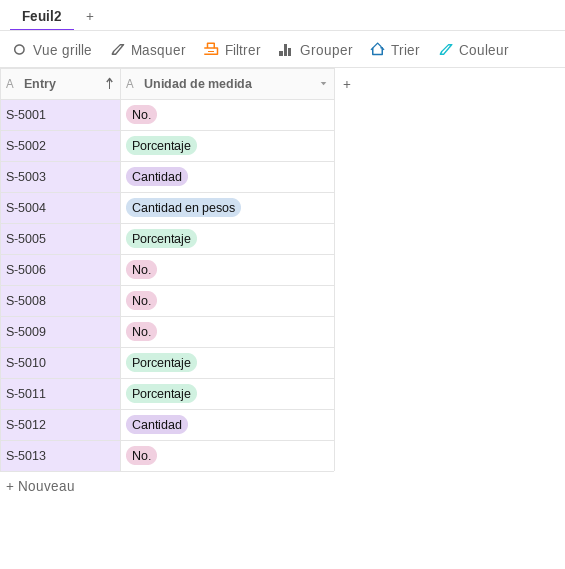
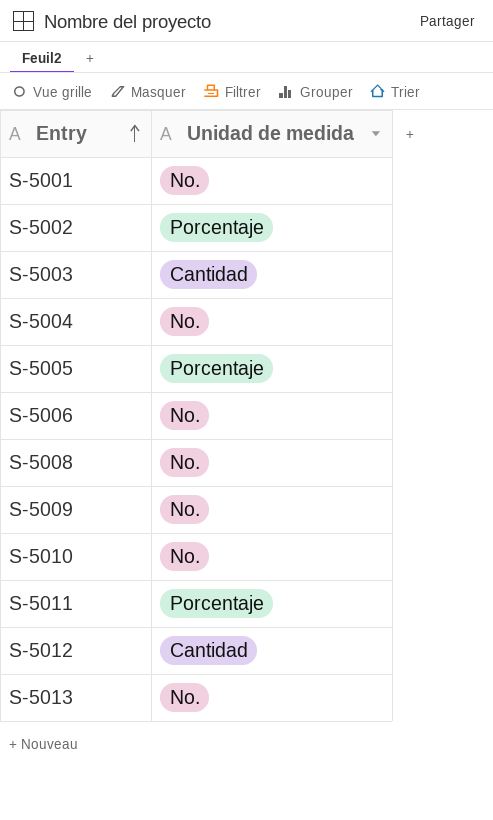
S-5004 | Unidad de medida: Cantidad en pesos -> No.
S-5010 | Unidad de medida: Porcentaje -> No.

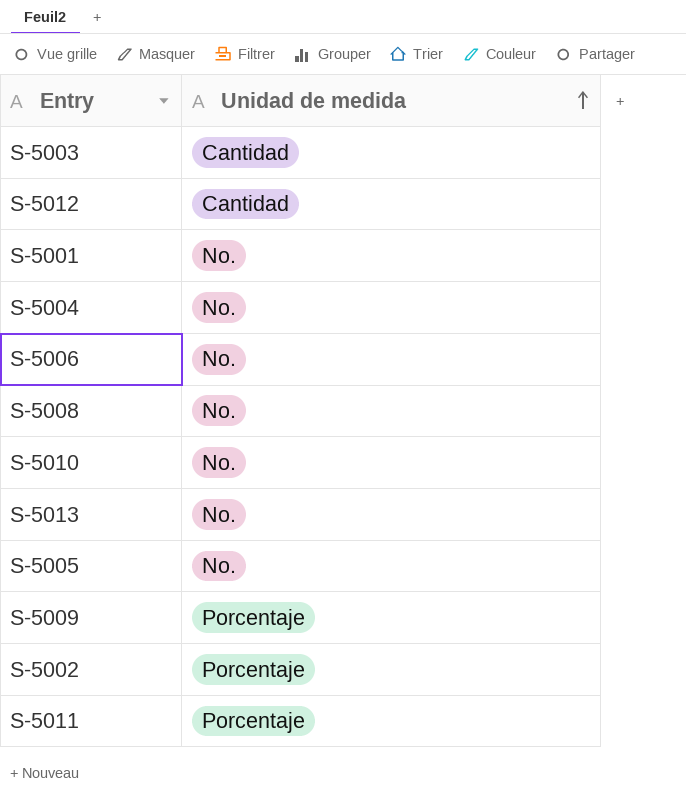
row order: Entry ascending -> Unidad de medida ascending
S-5005 | Unidad de medida: Porcentaje -> No.
S-5009 | Unidad de medida: No. -> Porcentaje

